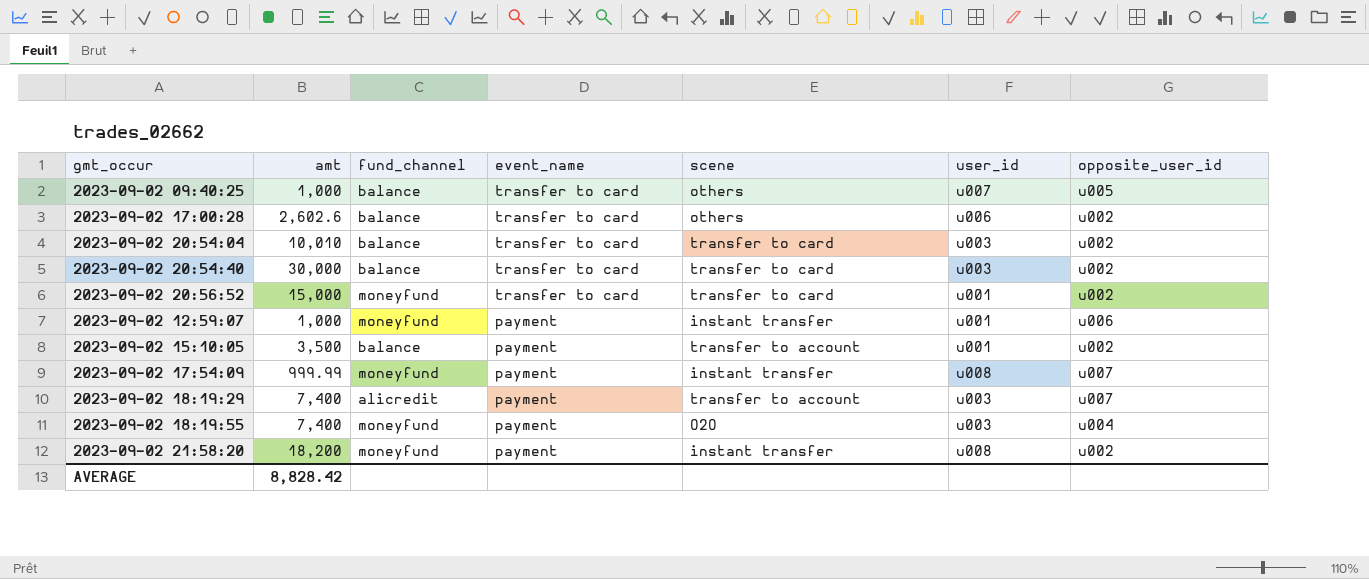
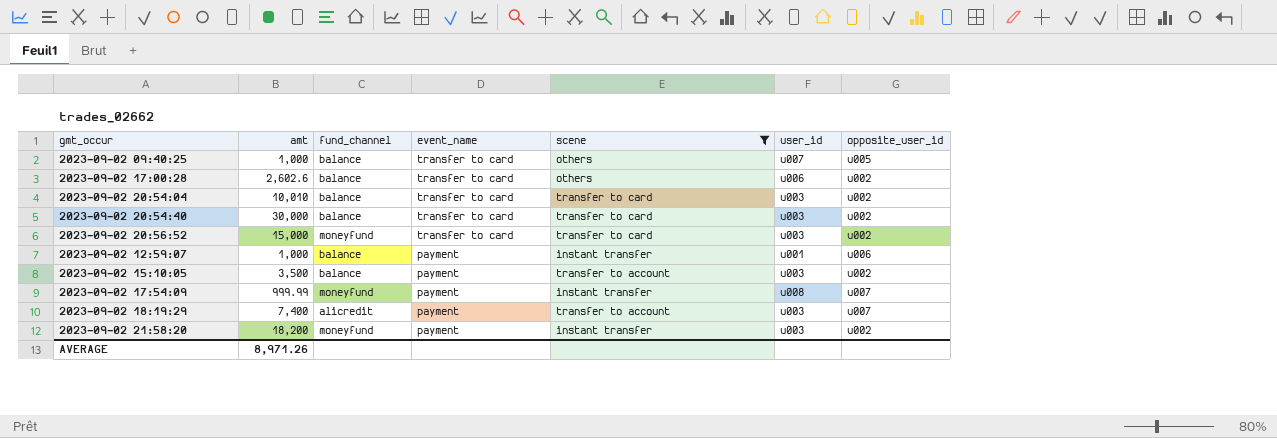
filter: none -> scene != O2O
2023-09-02 20:56:52 | user_id: u001 -> u003
2023-09-02 12:59:07 | fund_channel: moneyfund -> balance
2023-09-02 15:10:05 | user_id: u001 -> u003
2023-09-02 21:58:20 | user_id: u008 -> u003
AVERAGE | amt: 8,828.42 -> 8,971.26

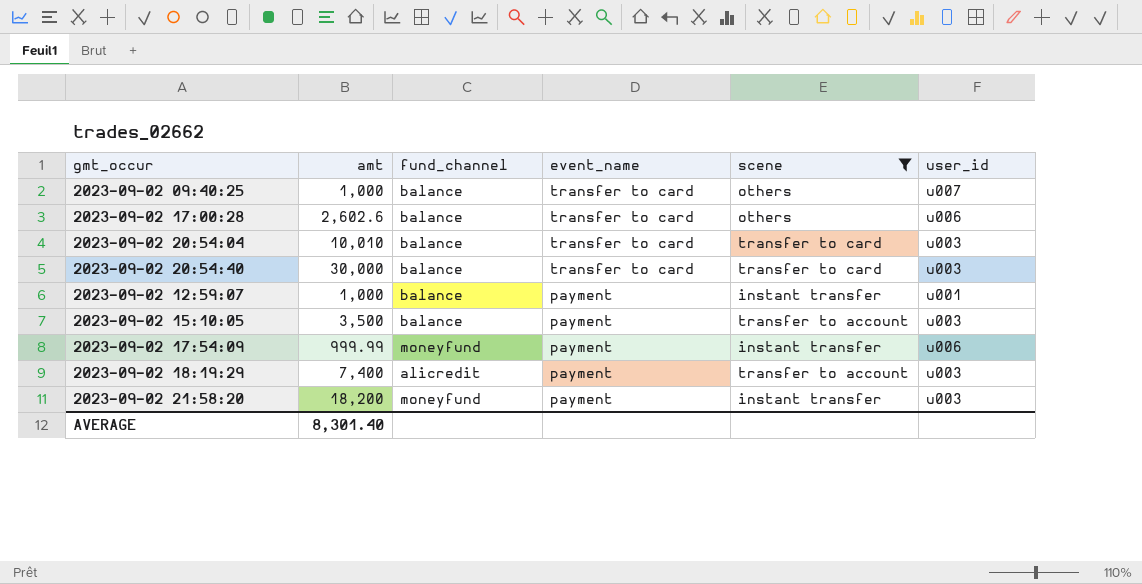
column opposite_user_id | position: 7 -> none
row 2023-09-02 20:56:52: 15,000 | moneyfund | transfer to card | transfer to card | u003 | u002 -> none
2023-09-02 17:54:09 | user_id: u008 -> u006
AVERAGE | amt: 8,971.26 -> 8,301.40

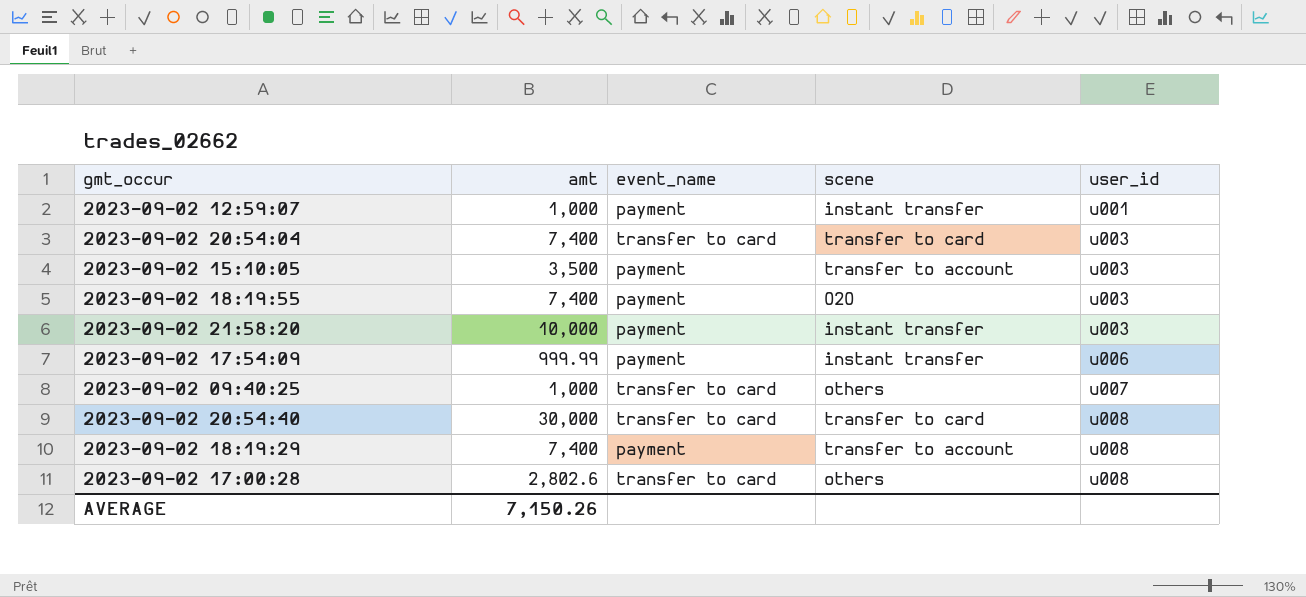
filter: scene != O2O -> none
row order: event_name descending -> user_id ascending
column fund_channel | position: 3 -> none
2023-09-02 20:54:04 | amt: 10,010 -> 7,400
2023-09-02 21:58:20 | amt: 18,200 -> 10,000
2023-09-02 20:54:40 | user_id: u003 -> u008
2023-09-02 18:19:29 | user_id: u003 -> u008
2023-09-02 17:00:28 | amt: 2,602.6 -> 2,802.6
2023-09-02 17:00:28 | user_id: u006 -> u008
AVERAGE | amt: 8,301.40 -> 7,150.26

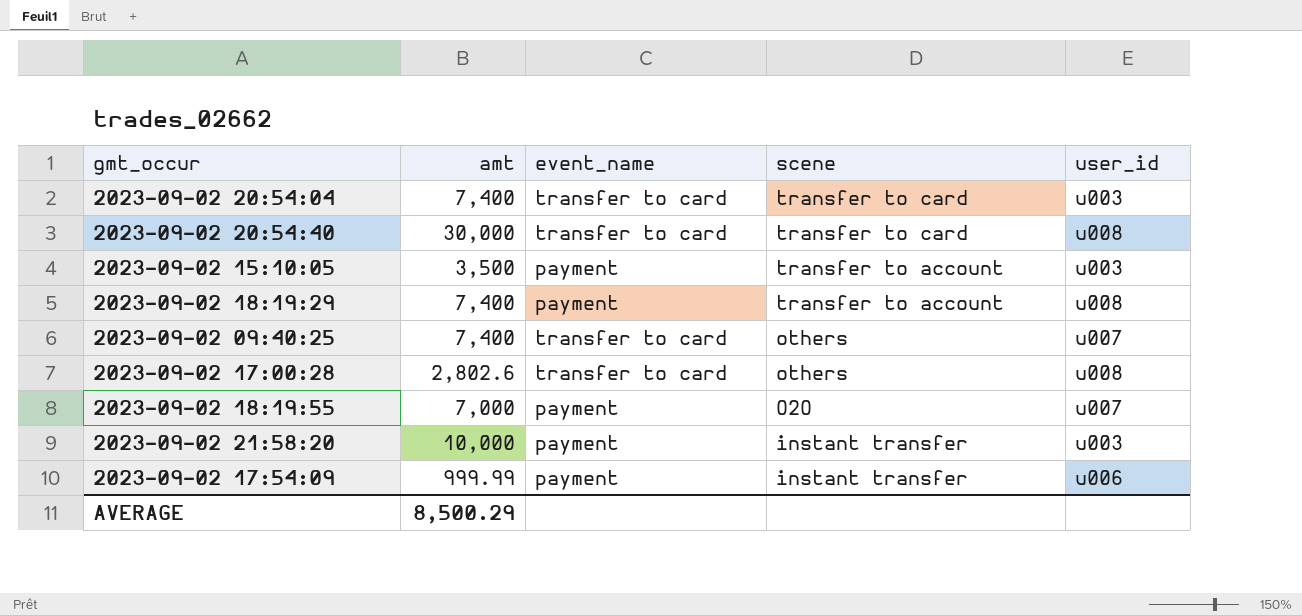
row order: user_id ascending -> scene descending
row 2023-09-02 12:59:07: 1,000 | payment | instant transfer | u001 -> none
2023-09-02 09:40:25 | amt: 1,000 -> 7,400
2023-09-02 18:19:55 | amt: 7,400 -> 7,000
2023-09-02 18:19:55 | user_id: u003 -> u007
AVERAGE | amt: 7,150.26 -> 8,500.29

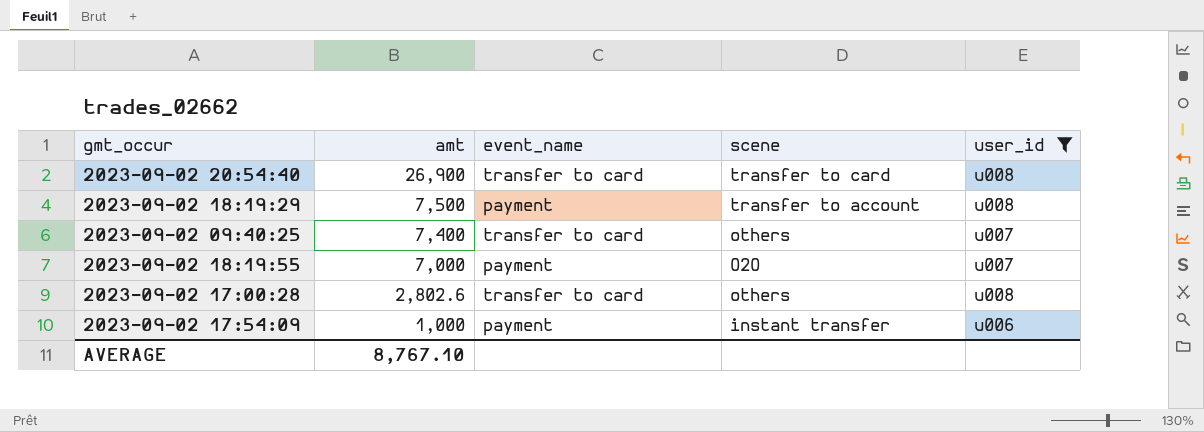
filter: none -> user_id != u003
row order: scene descending -> amt descending
2023-09-02 20:54:40 | amt: 30,000 -> 26,900
2023-09-02 18:19:29 | amt: 7,400 -> 7,500
2023-09-02 17:54:09 | amt: 999.99 -> 1,000
AVERAGE | amt: 8,500.29 -> 8,767.10

